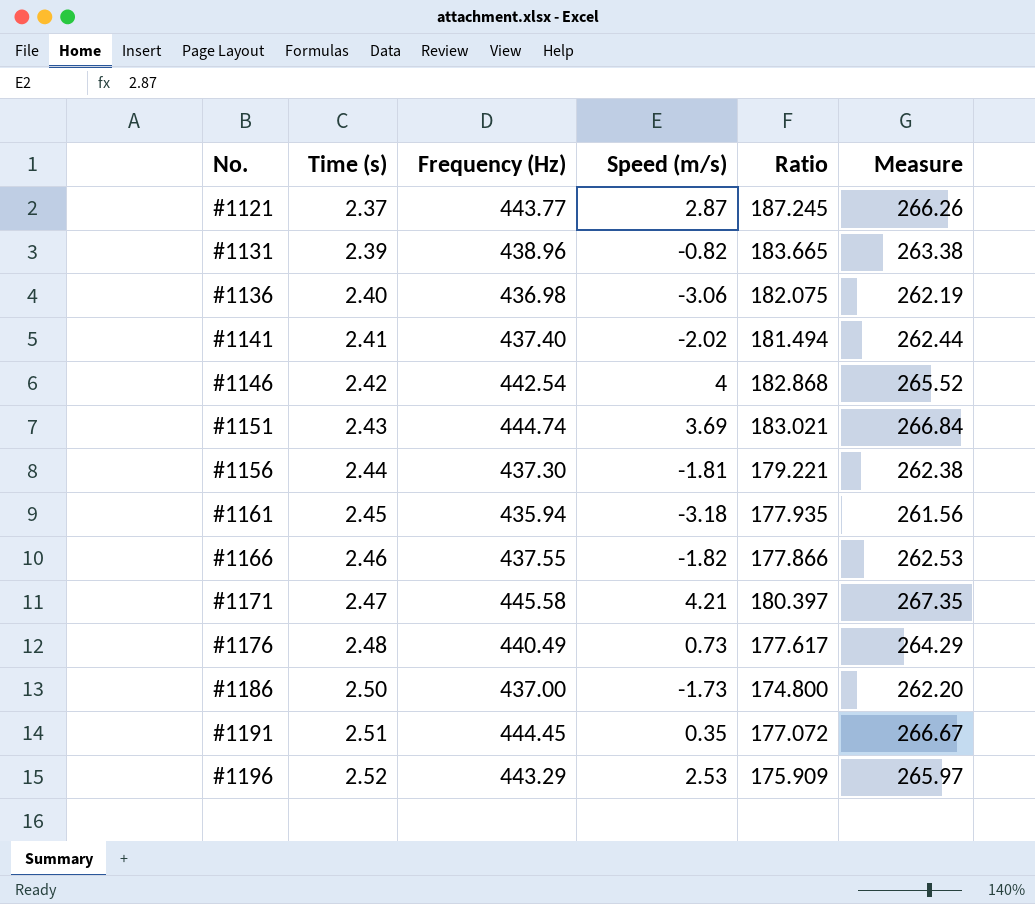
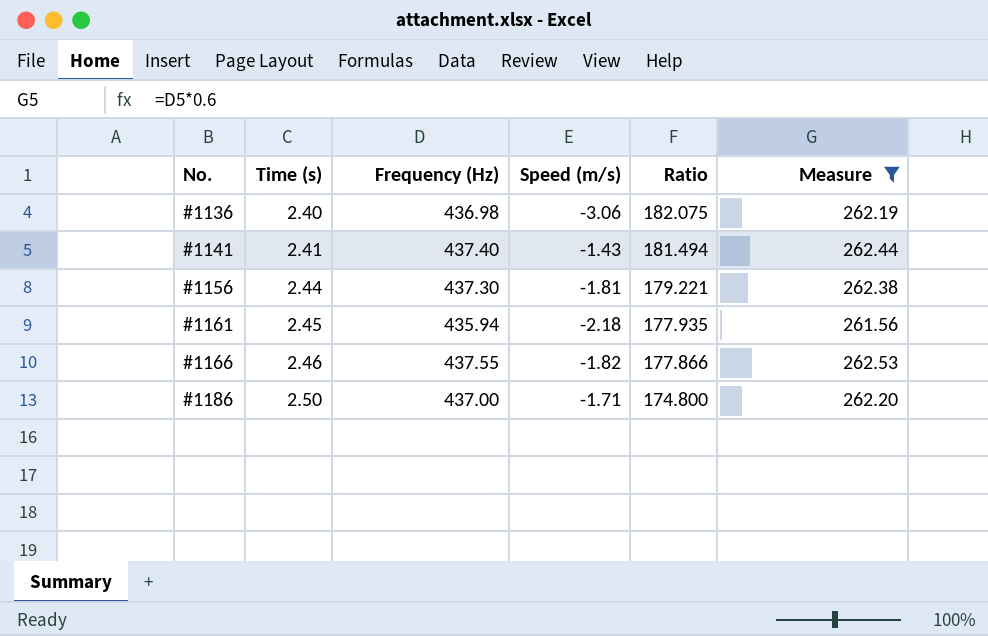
filter: none -> Measure <= 262.53
#1141 | Speed (m/s): -2.02 -> -1.43
#1161 | Speed (m/s): -3.18 -> -2.18
#1186 | Speed (m/s): -1.73 -> -1.71

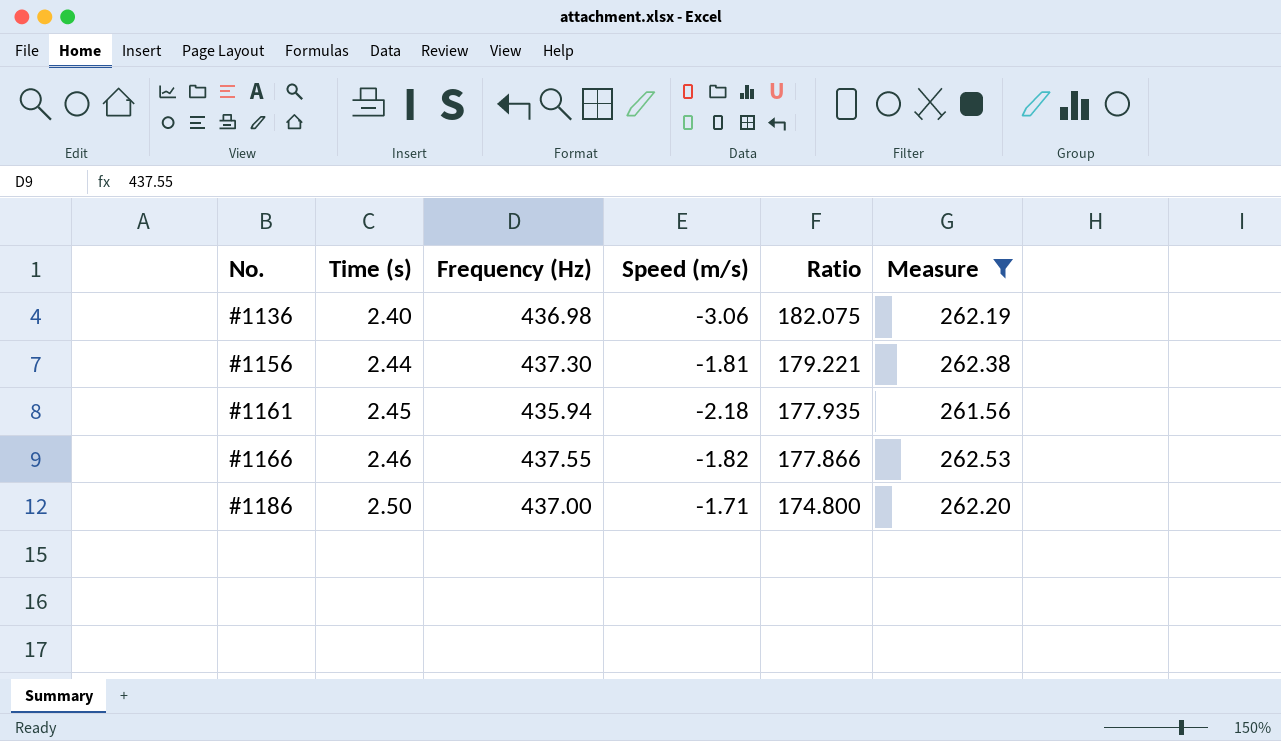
row #1141: 2.41 | 437.40 | -1.43 | 181.494 | 262.44 -> none

